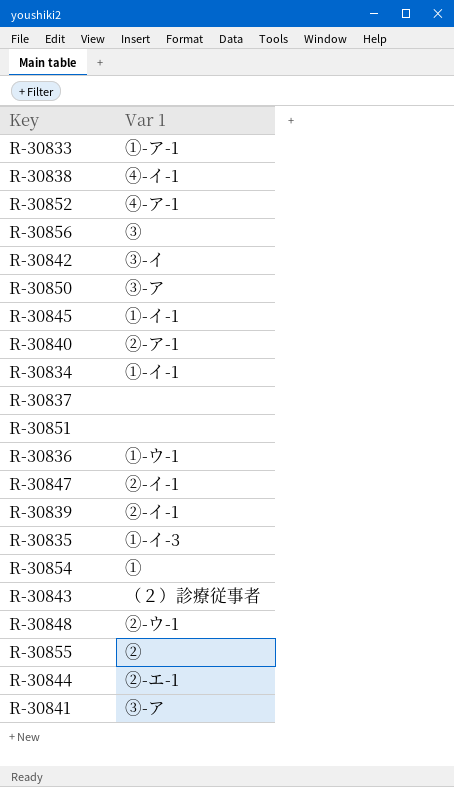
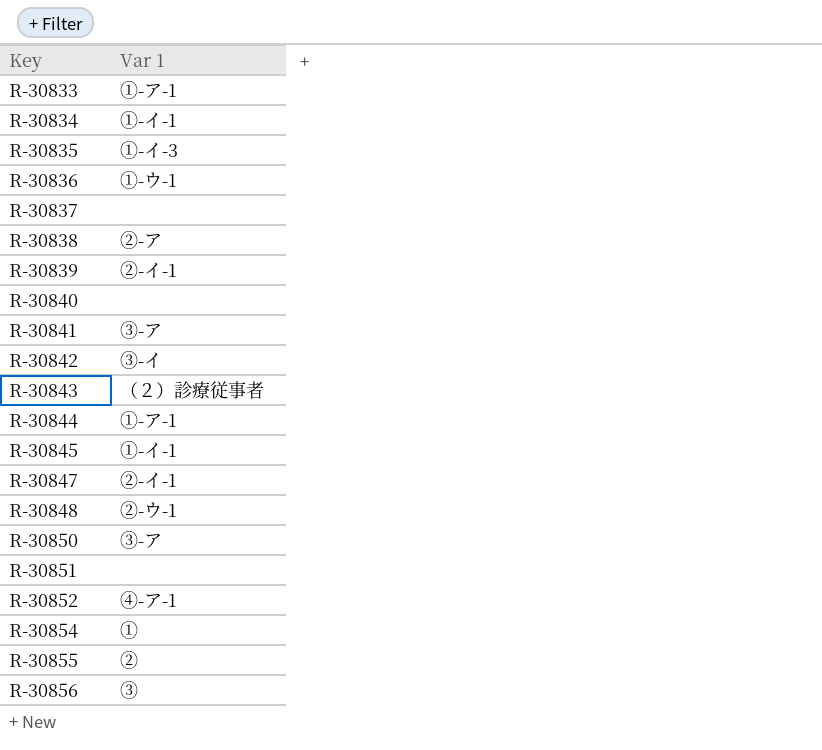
row order: none -> Key ascending
R-30838 | Var 1: ④-イ-1 -> ②-ア
R-30840 | Var 1: ②-ア-1 -> none
R-30844 | Var 1: ②-エ-1 -> ①-ア-1

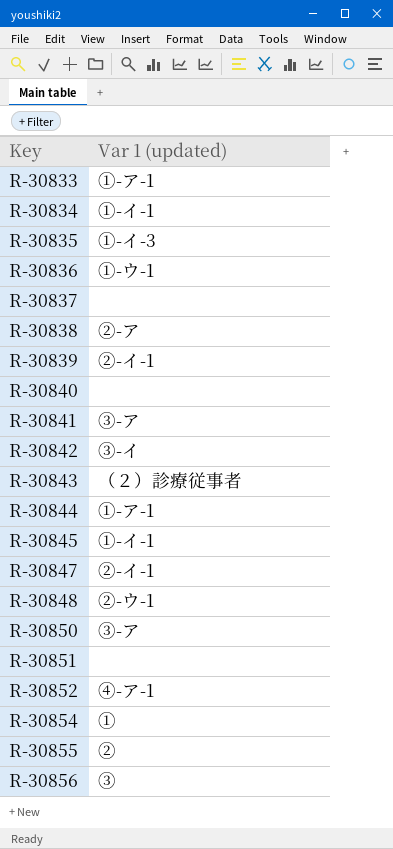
column name: Var 1 -> Var 1 (updated)

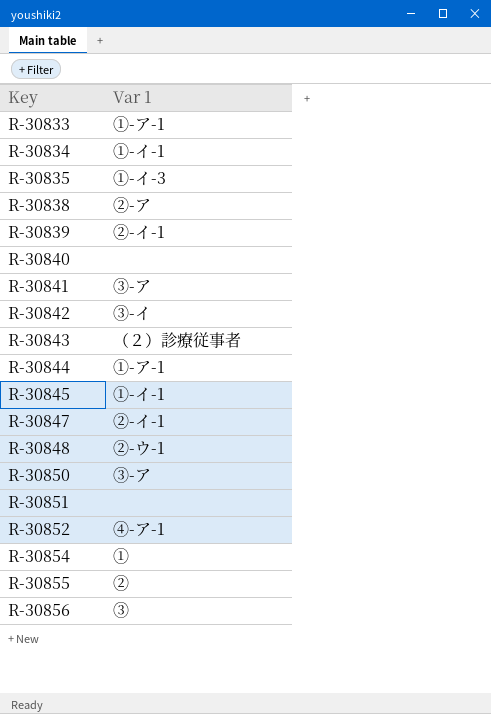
column name: Var 1 (updated) -> Var 1
row R-30836: ①-ウ-1 -> none
row R-30837: none -> none

